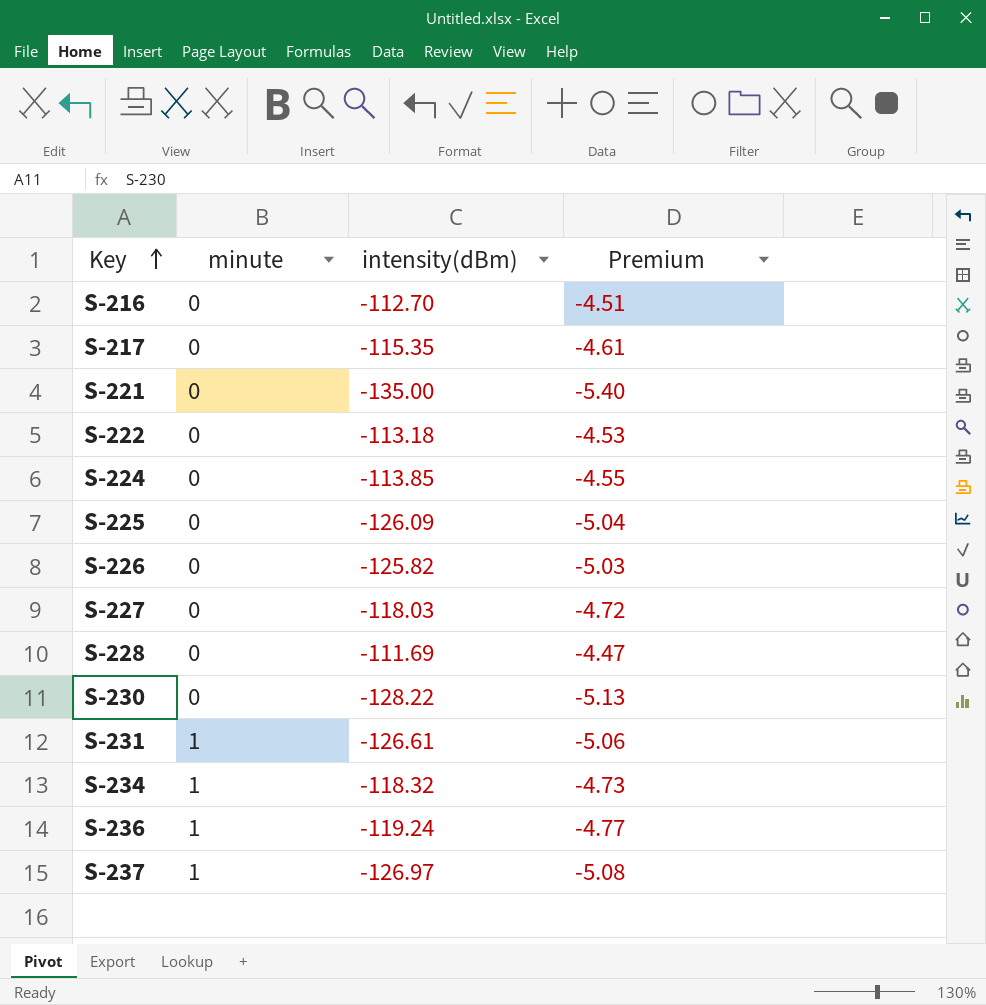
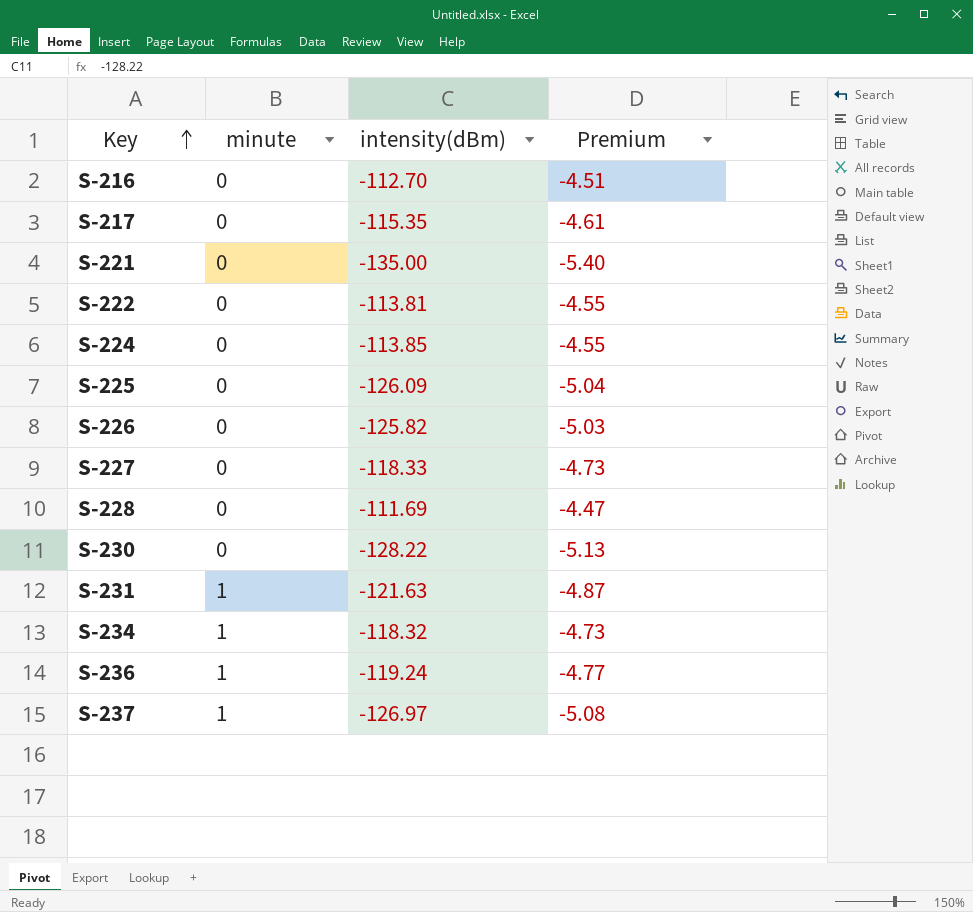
S-222 | intensity(dBm): -113.18 -> -113.81
S-222 | Premium: -4.53 -> -4.55
S-227 | intensity(dBm): -118.03 -> -118.33
S-227 | Premium: -4.72 -> -4.73
S-231 | intensity(dBm): -126.61 -> -121.63
S-231 | Premium: -5.06 -> -4.87

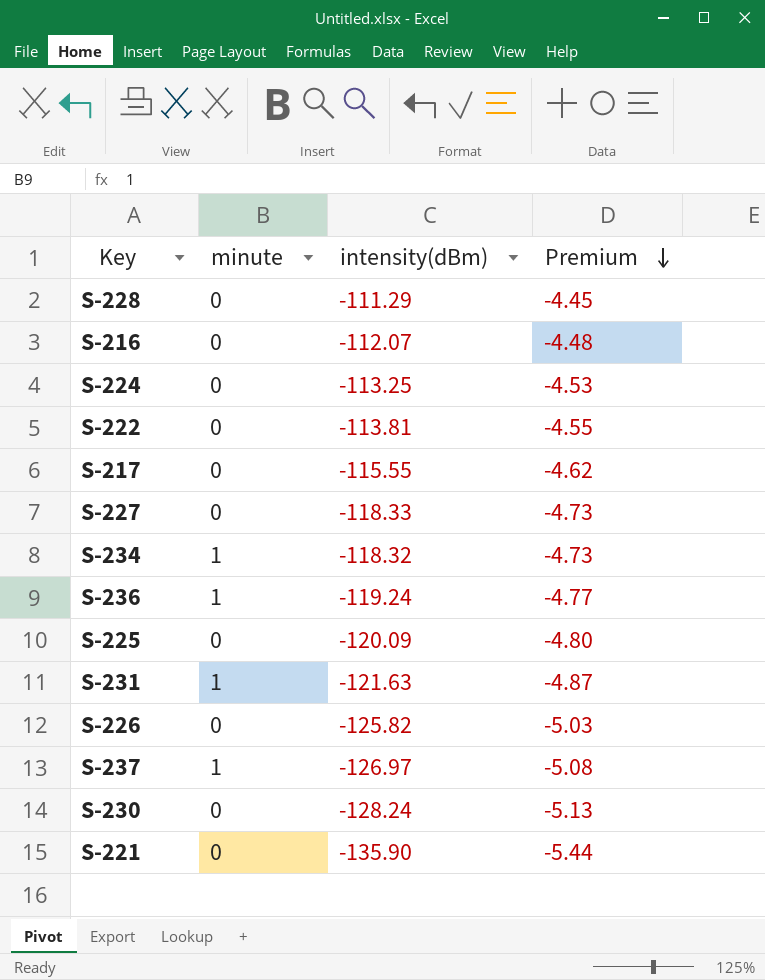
row order: Key ascending -> Premium descending
S-228 | intensity(dBm): -111.69 -> -111.29
S-228 | Premium: -4.47 -> -4.45
S-216 | intensity(dBm): -112.70 -> -112.07
S-216 | Premium: -4.51 -> -4.48
S-224 | intensity(dBm): -113.85 -> -113.25
S-224 | Premium: -4.55 -> -4.53
S-217 | intensity(dBm): -115.35 -> -115.55
S-217 | Premium: -4.61 -> -4.62
S-225 | intensity(dBm): -126.09 -> -120.09
S-225 | Premium: -5.04 -> -4.80
S-230 | intensity(dBm): -128.22 -> -128.24
S-221 | intensity(dBm): -135.00 -> -135.90
S-221 | Premium: -5.40 -> -5.44

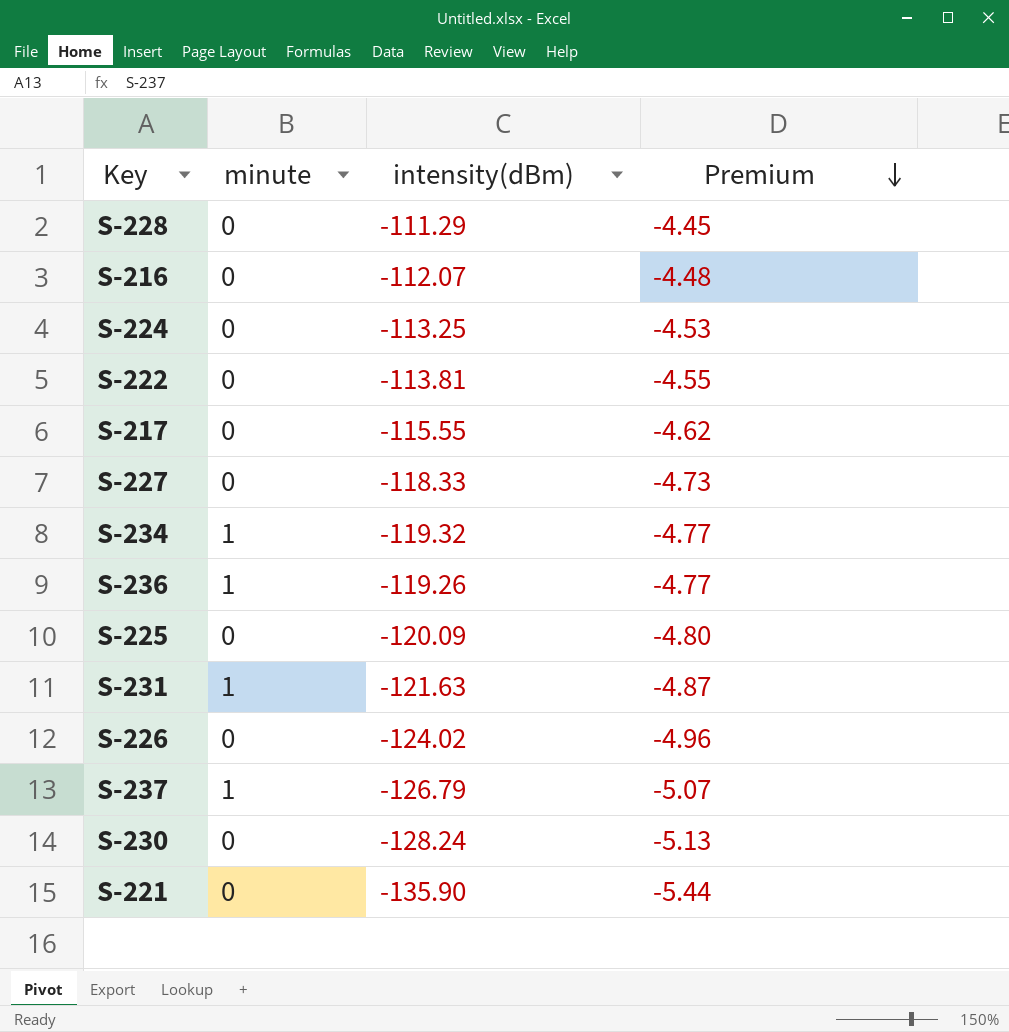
S-234 | intensity(dBm): -118.32 -> -119.32
S-234 | Premium: -4.73 -> -4.77
S-236 | intensity(dBm): -119.24 -> -119.26
S-226 | intensity(dBm): -125.82 -> -124.02
S-226 | Premium: -5.03 -> -4.96
S-237 | intensity(dBm): -126.97 -> -126.79
S-237 | Premium: -5.08 -> -5.07

